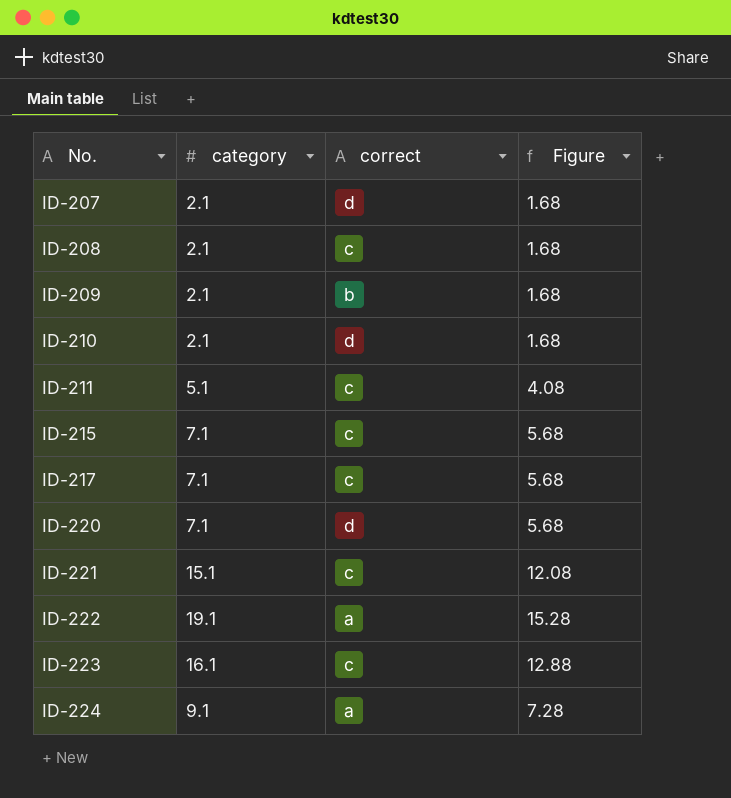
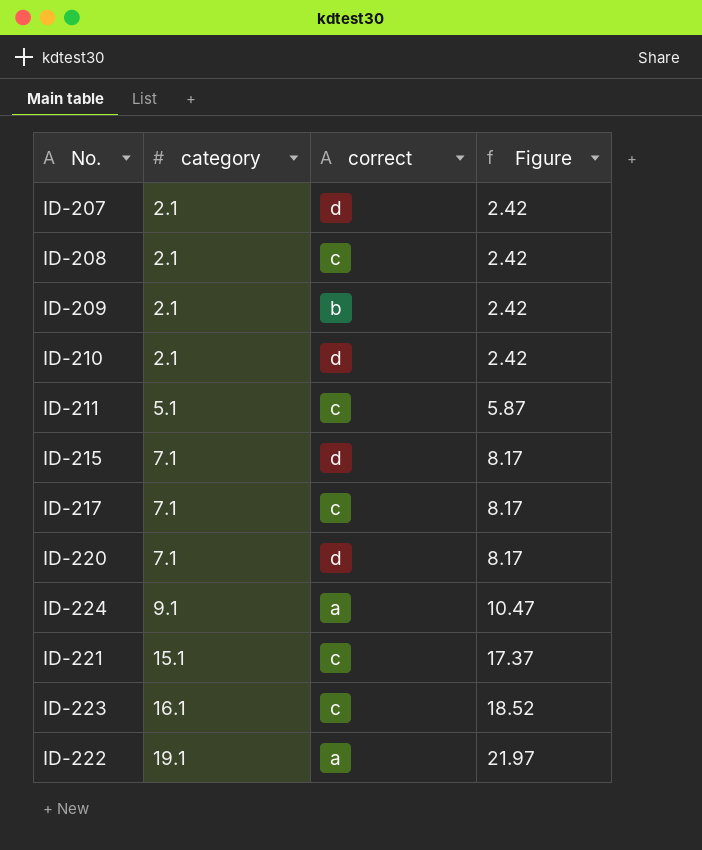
row order: No. ascending -> category ascending
column Figure | formula: [category] * 0.8 -> [category] * 1.15
ID-215 | correct: c -> d

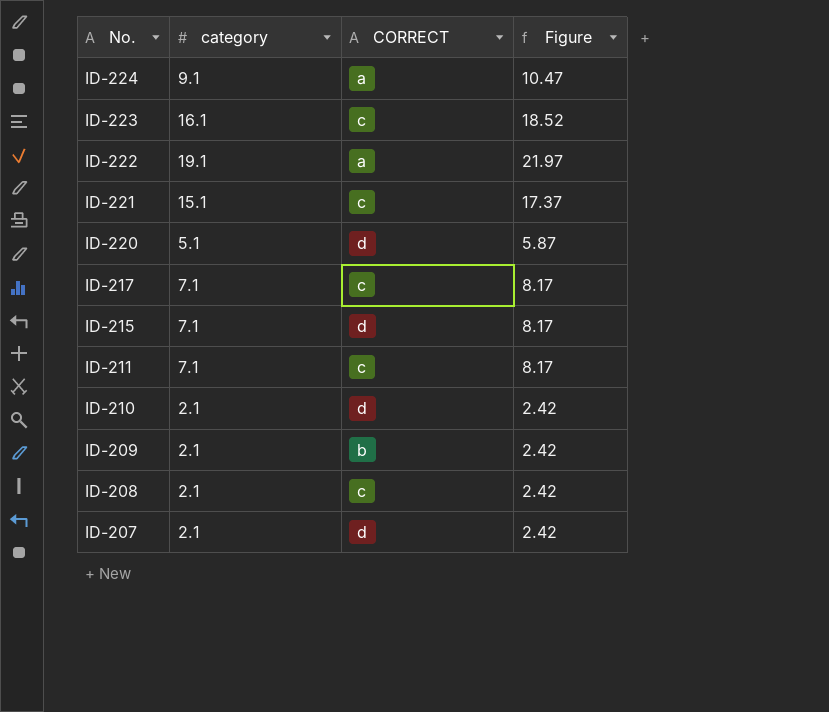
row order: category ascending -> No. descending
column name: correct -> CORRECT
ID-220 | category: 7.1 -> 5.1
ID-220 | Figure: 8.17 -> 5.87
ID-211 | category: 5.1 -> 7.1
ID-211 | Figure: 5.87 -> 8.17

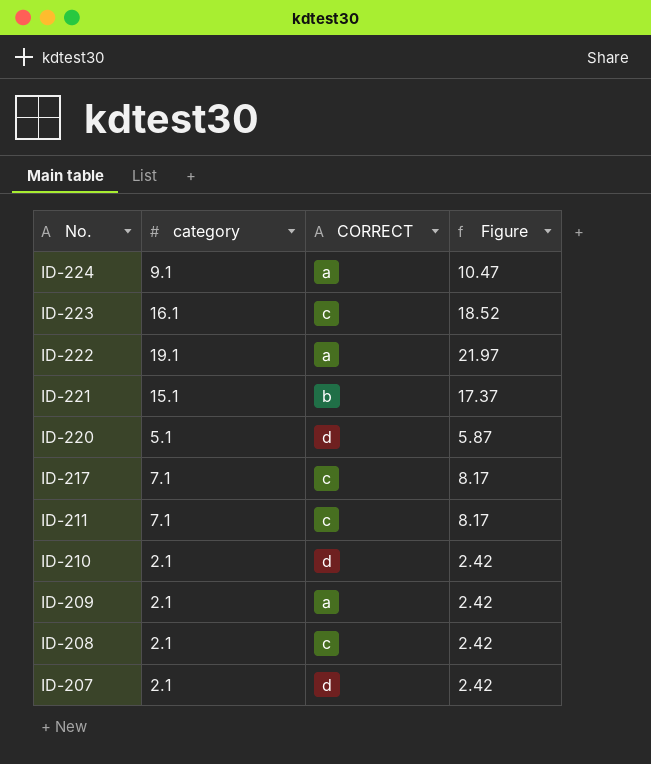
row ID-215: 7.1 | d | 8.17 -> none
ID-221 | CORRECT: c -> b
ID-209 | CORRECT: b -> a

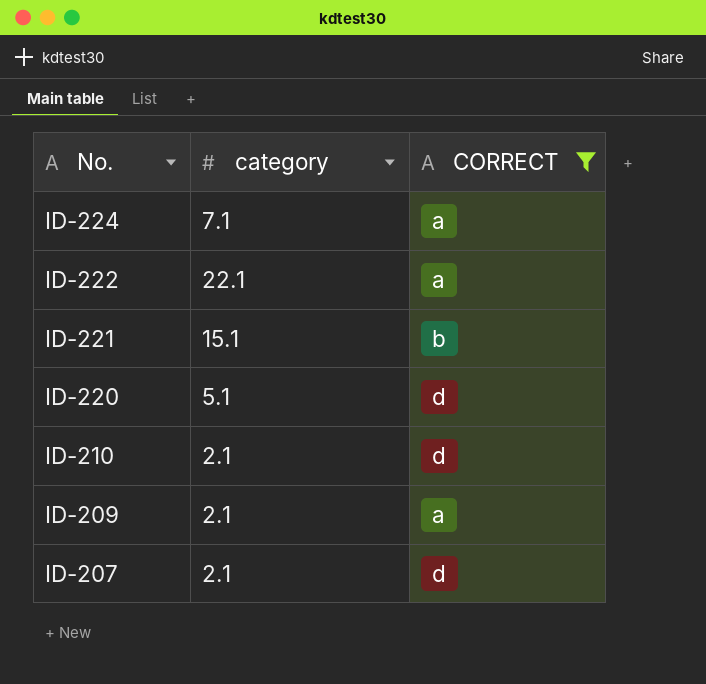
filter: none -> CORRECT != c
column Figure | formula: [category] * 1.15 -> none
ID-224 | category: 9.1 -> 7.1
ID-222 | category: 19.1 -> 22.1

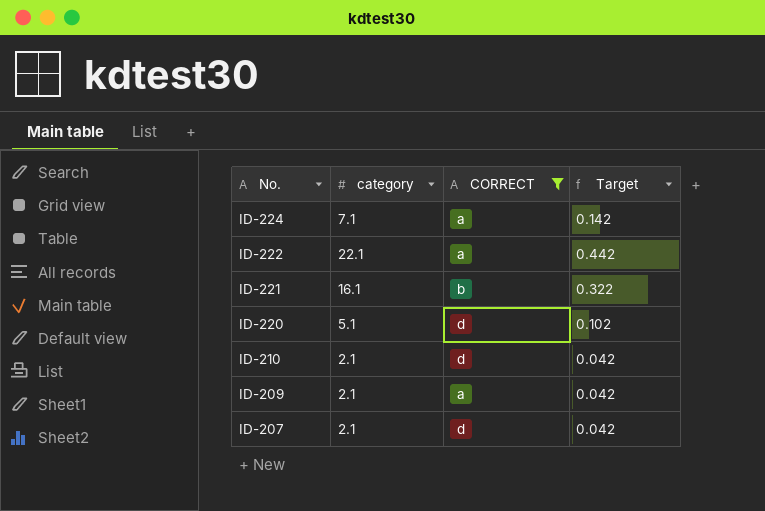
column Target | formula: none -> [category] * 0.02
ID-221 | category: 15.1 -> 16.1

